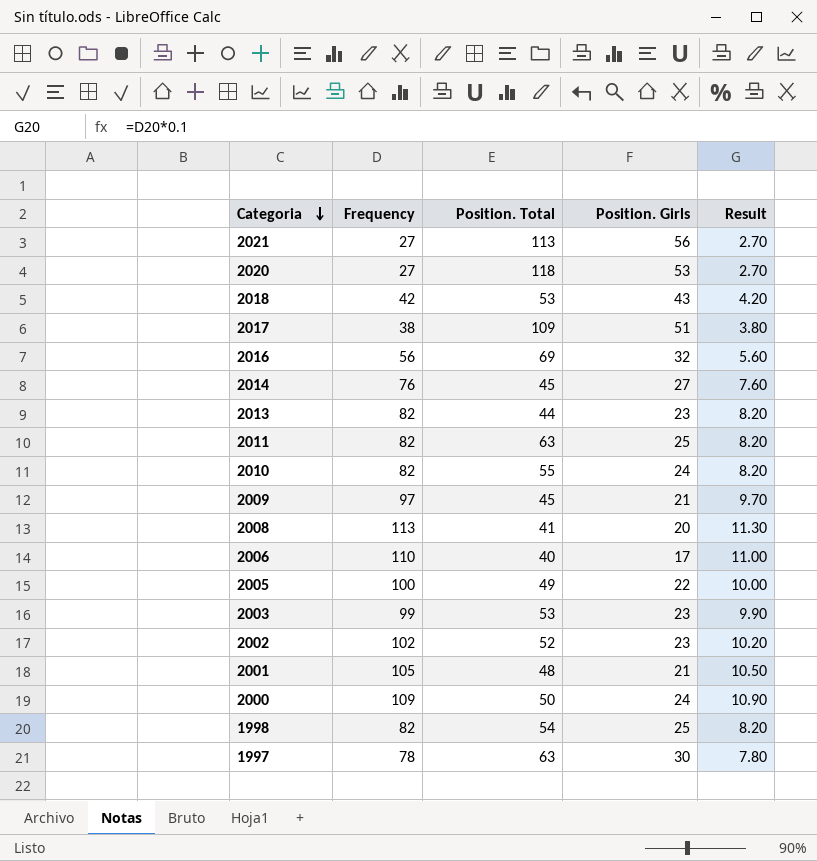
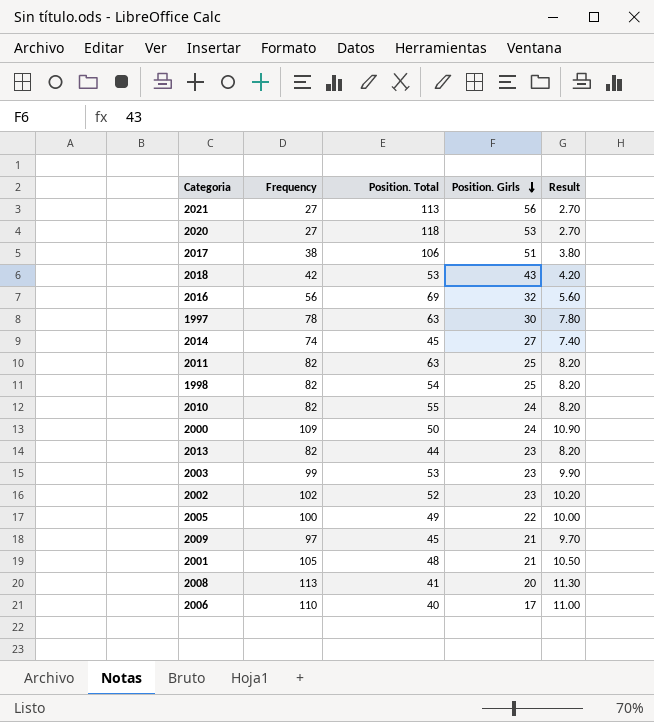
row order: Categoria descending -> Position. Girls descending
2017 | Position. Total: 109 -> 106
2014 | Frequency: 76 -> 74
2014 | Result: 7.60 -> 7.40

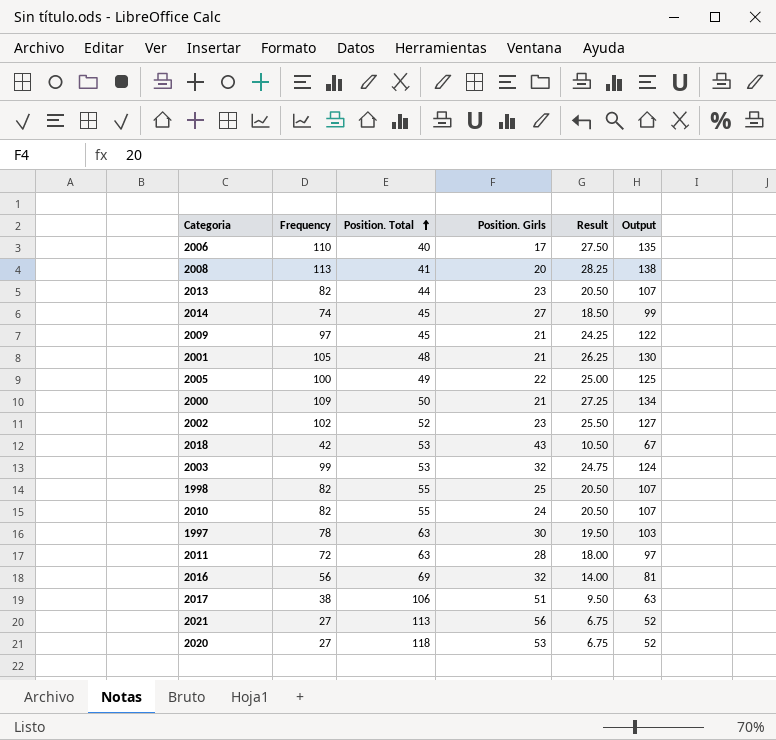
row order: Position. Girls descending -> Position. Total ascending
column Result | formula: [Frequency] * 0.1 -> [Frequency] * 0.25
column Output | formula: none -> [Frequency] + 25
2000 | Position. Girls: 24 -> 21
2003 | Position. Girls: 23 -> 32
1998 | Position. Total: 54 -> 55
2011 | Frequency: 82 -> 72
2011 | Position. Girls: 25 -> 28

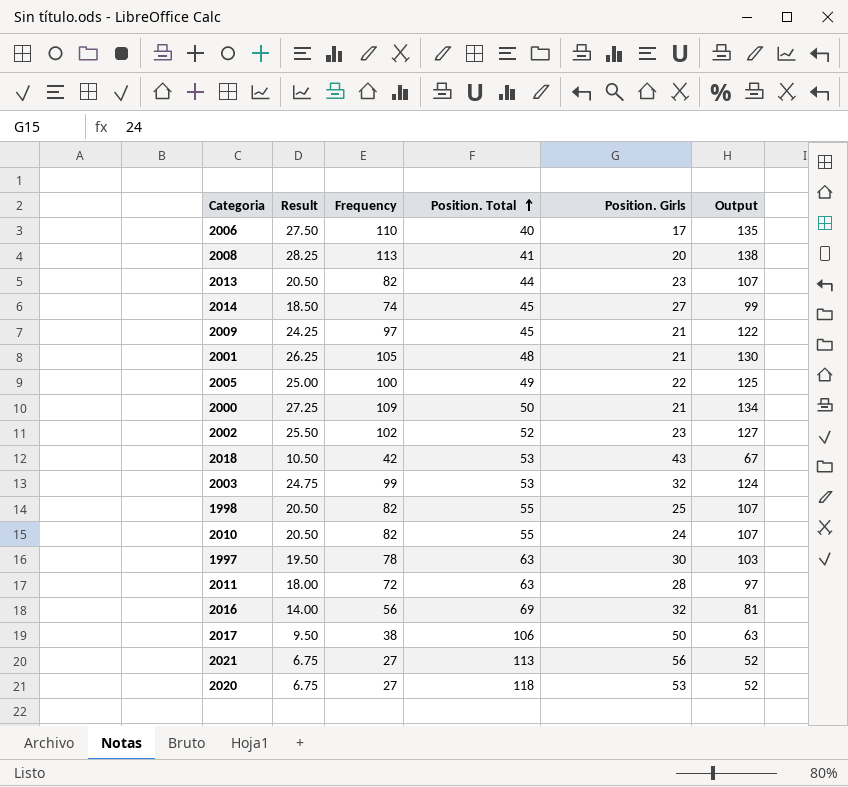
column Result | position: 5 -> 2
2017 | Position. Girls: 51 -> 50

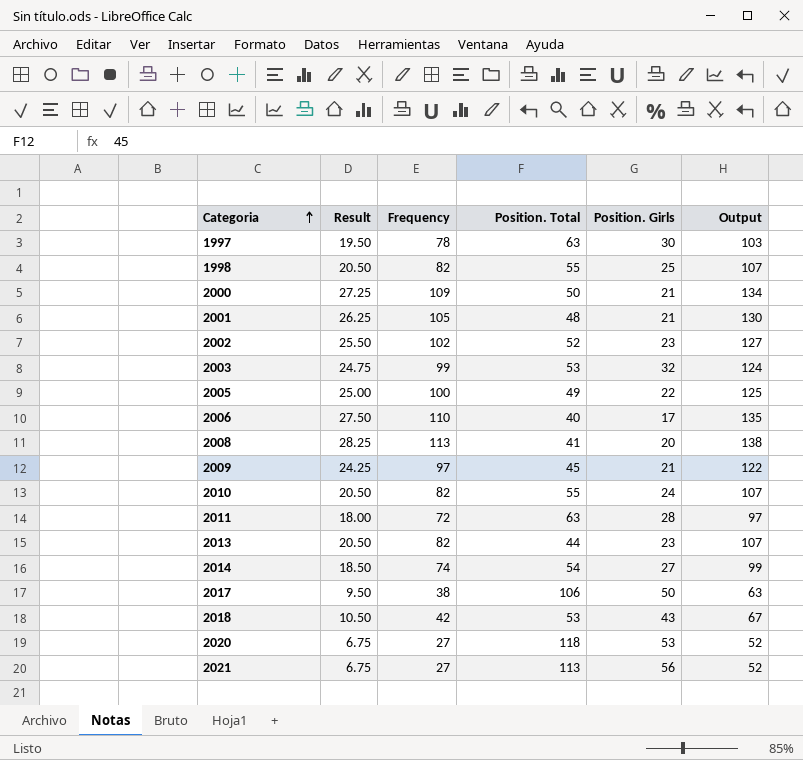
row order: Position. Total ascending -> Categoria ascending
row 2016: 14.00 | 56 | 69 | 32 | 81 -> none
2014 | Position. Total: 45 -> 54

